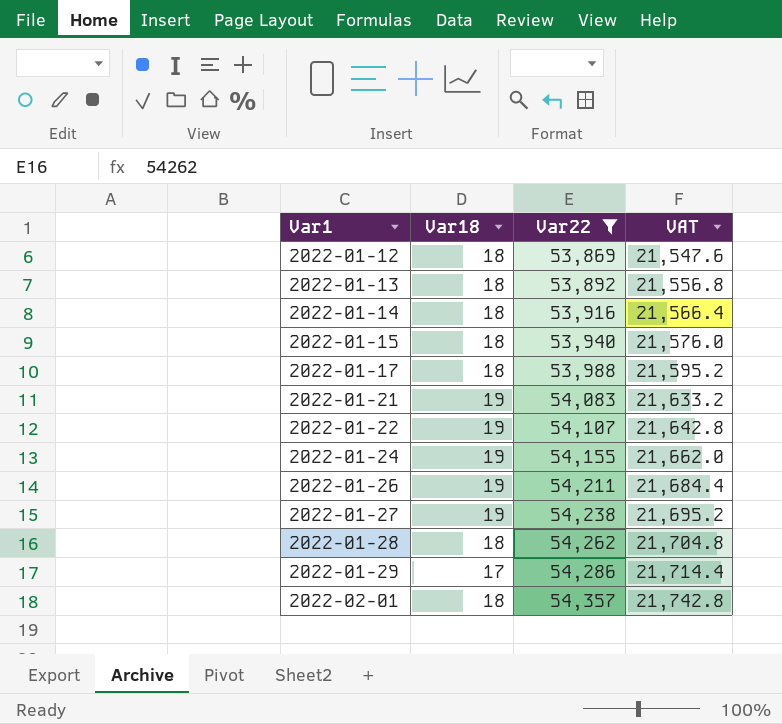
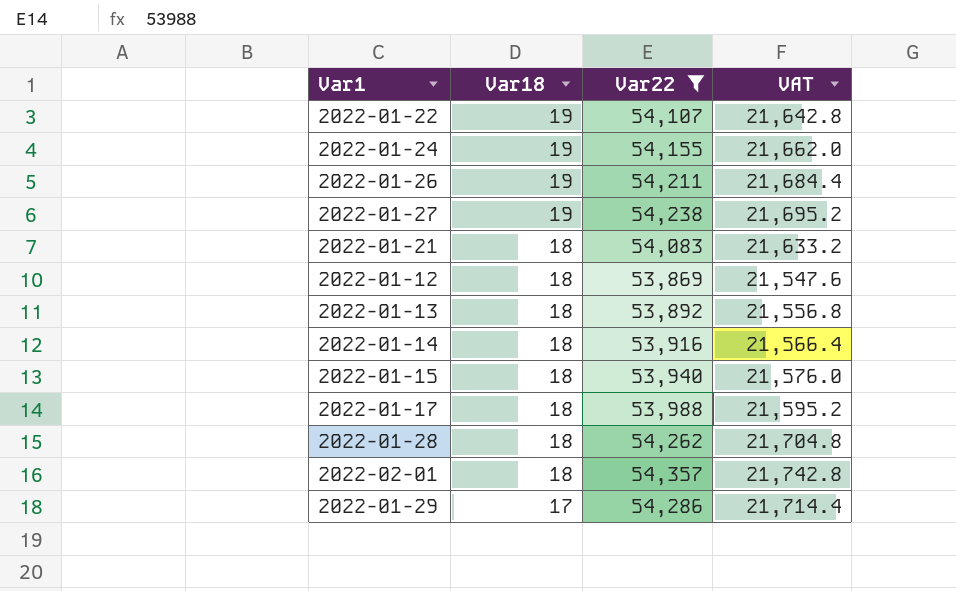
row order: Var1 ascending -> Var18 descending
2022-01-21 | Var18: 19 -> 18

